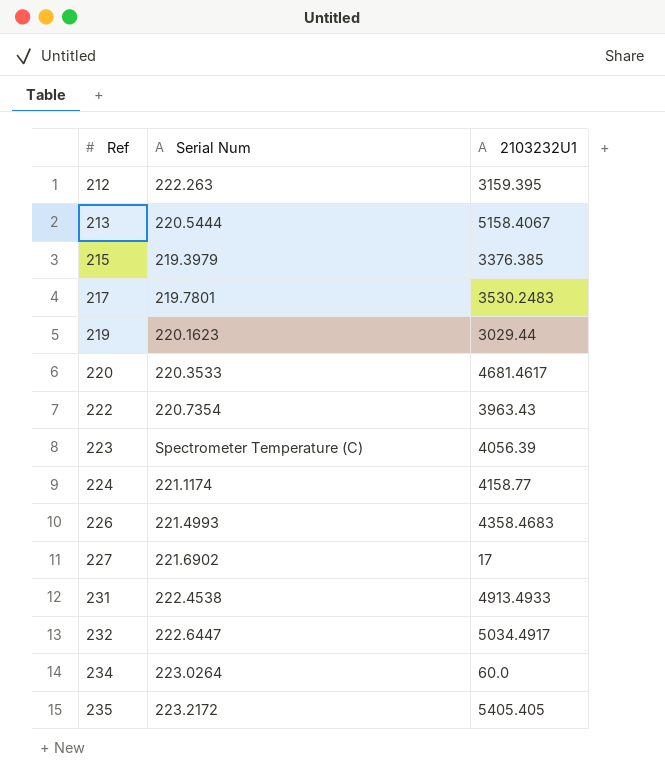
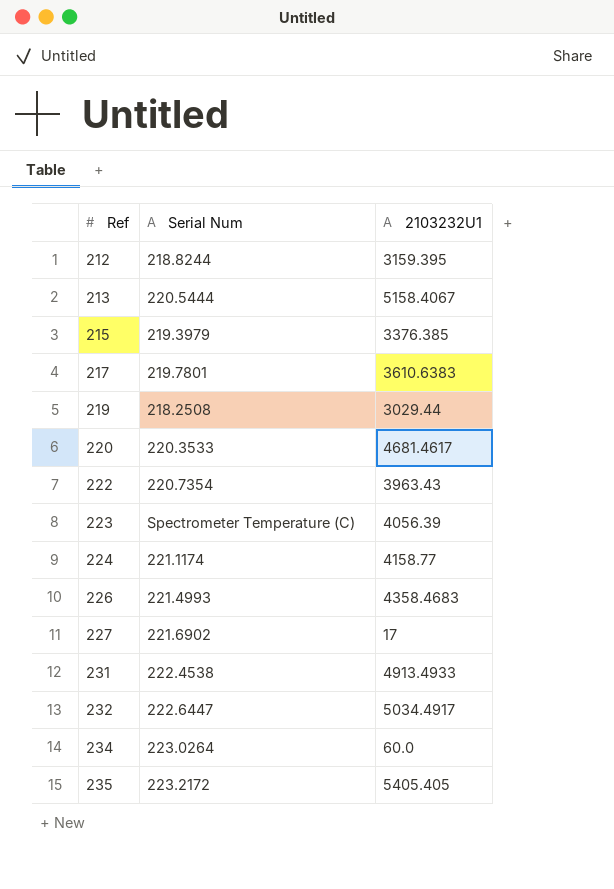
212 | Serial Num: 222.263 -> 218.8244
217 | 2103232U1: 3530.2483 -> 3610.6383
219 | Serial Num: 220.1623 -> 218.2508

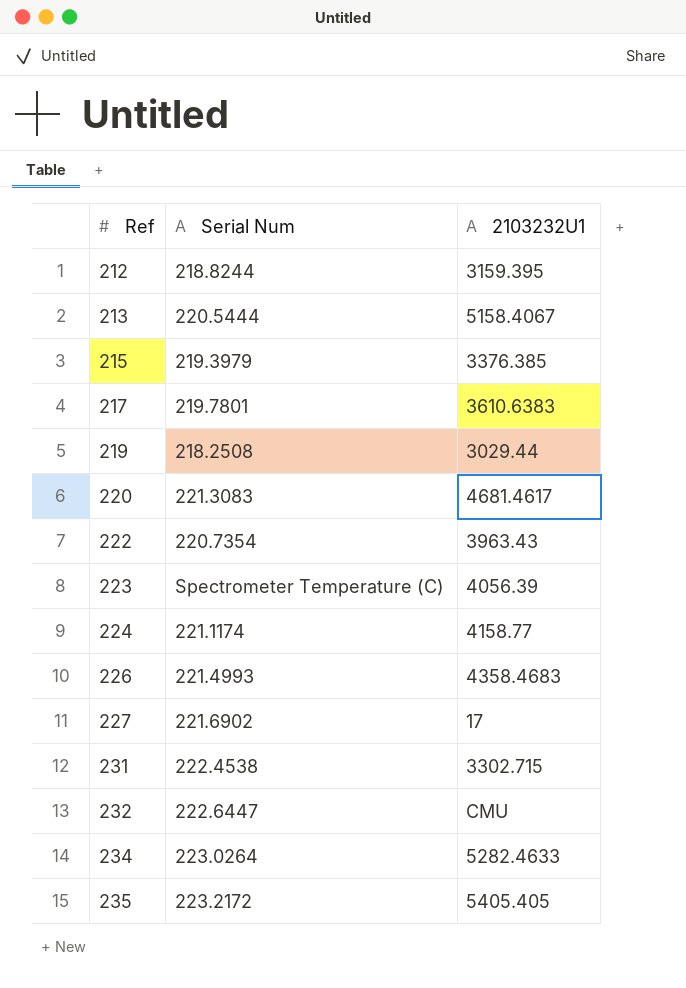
220 | Serial Num: 220.3533 -> 221.3083
231 | 2103232U1: 4913.4933 -> 3302.715
232 | 2103232U1: 5034.4917 -> CMU
234 | 2103232U1: 60.0 -> 5282.4633

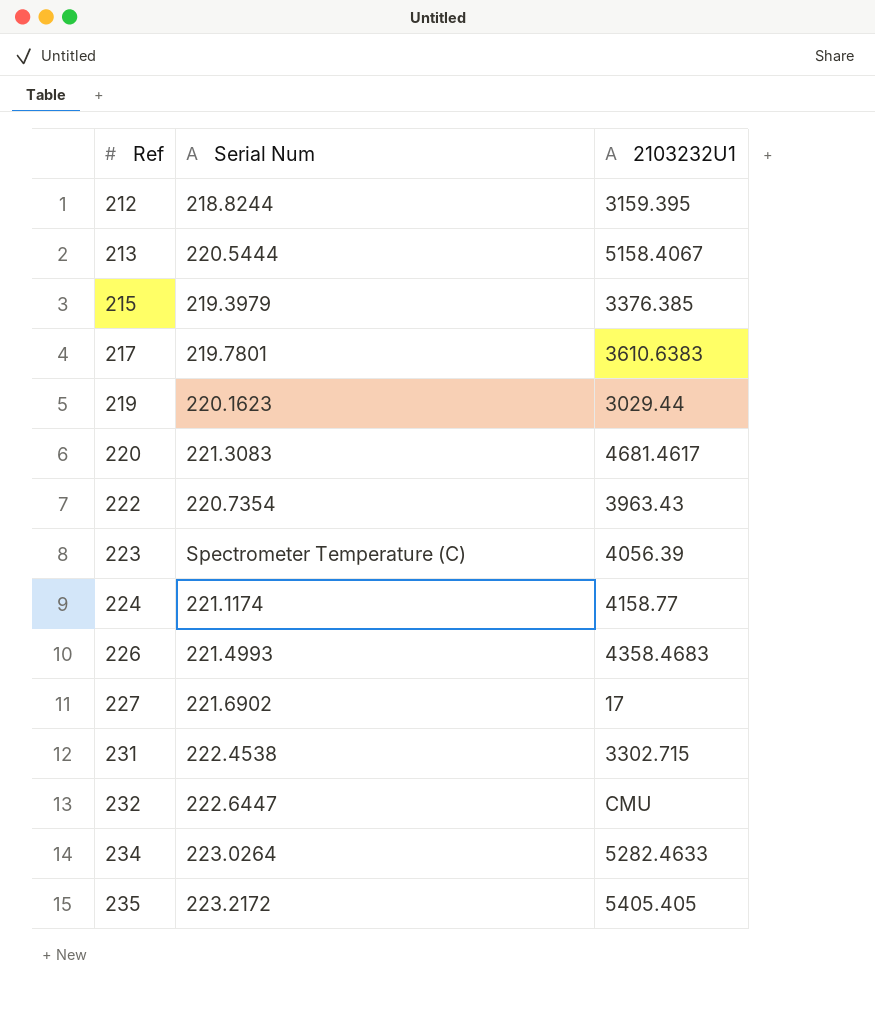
219 | Serial Num: 218.2508 -> 220.1623

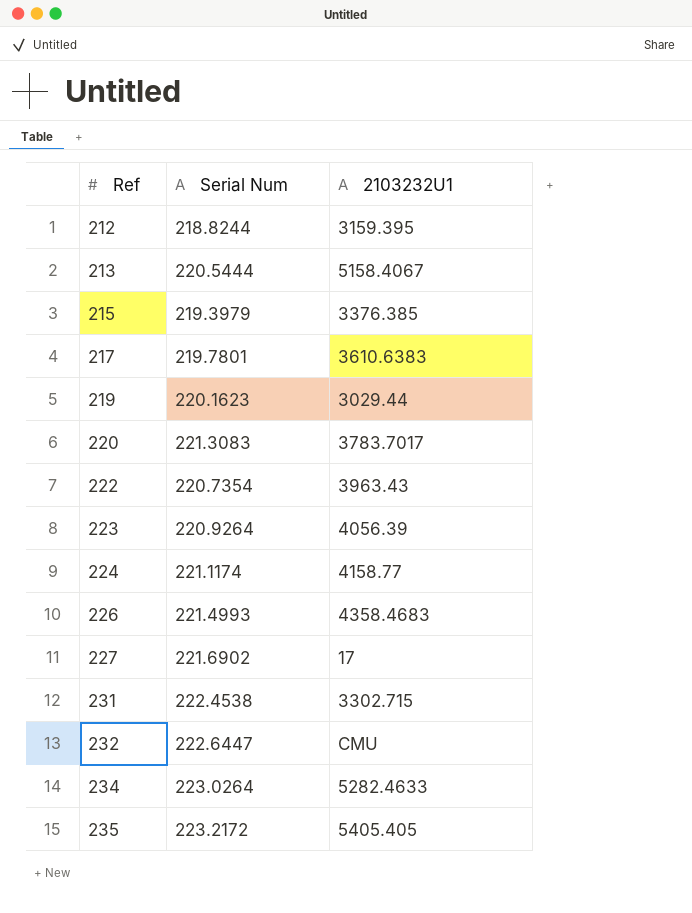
220 | 2103232U1: 4681.4617 -> 3783.7017
223 | Serial Num: Spectrometer Temperature (C) -> 220.9264

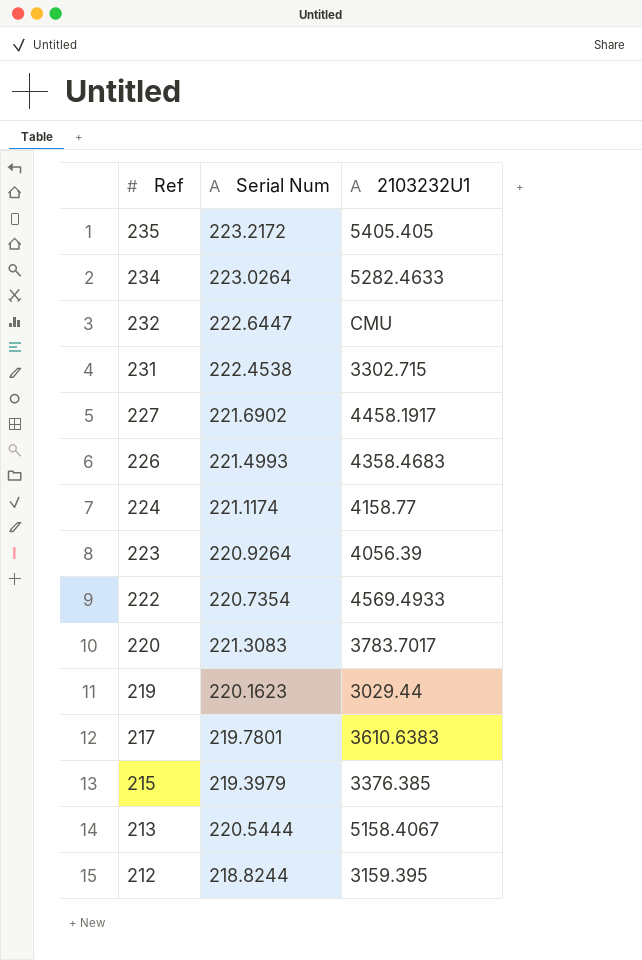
row order: Ref ascending -> Ref descending
227 | 2103232U1: 17 -> 4458.1917
222 | 2103232U1: 3963.43 -> 4569.4933

